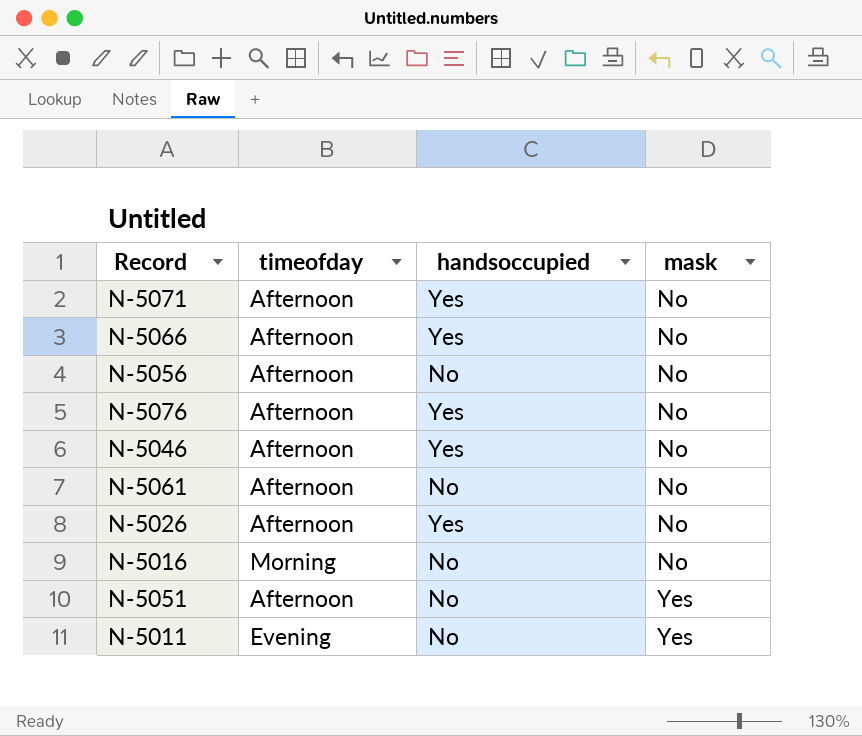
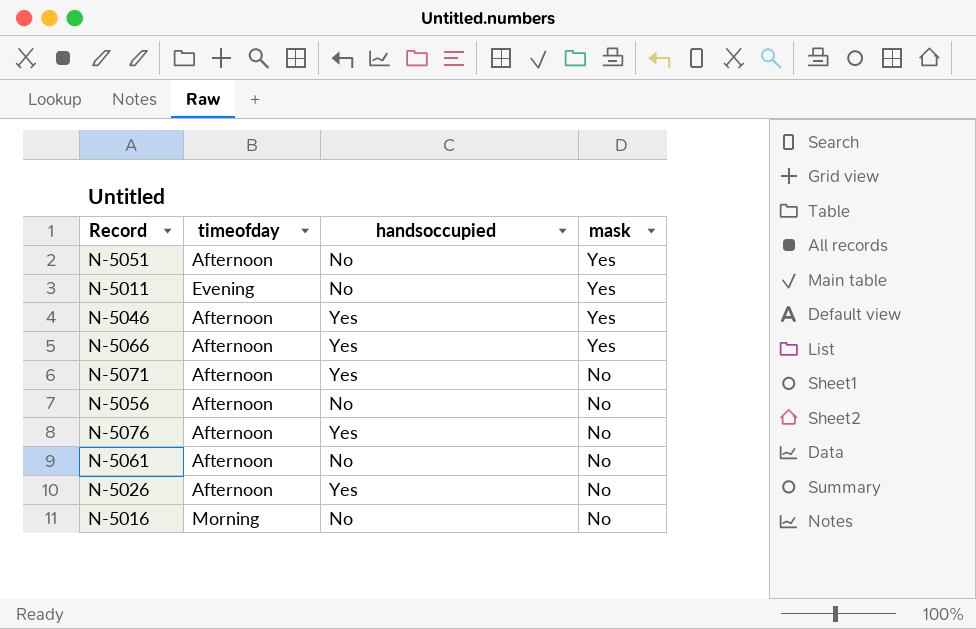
row order: mask ascending -> mask descending
N-5046 | mask: No -> Yes
N-5066 | mask: No -> Yes

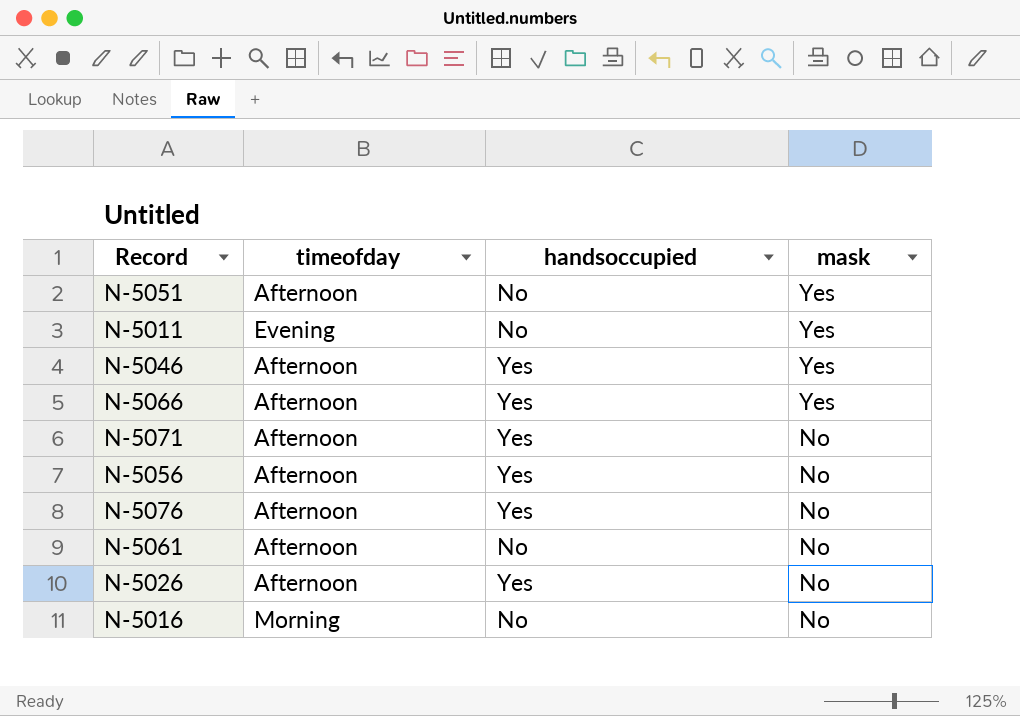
N-5056 | handsoccupied: No -> Yes

